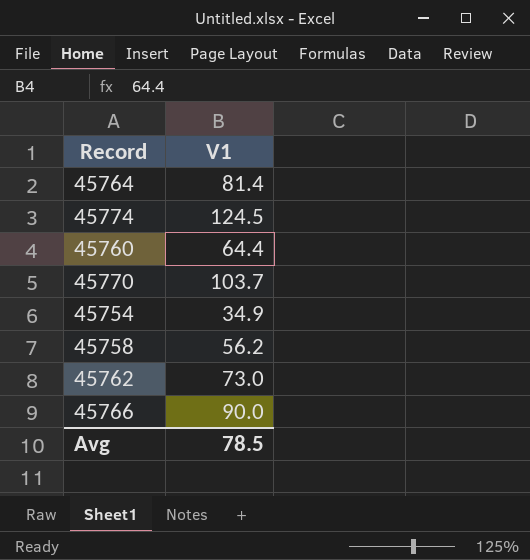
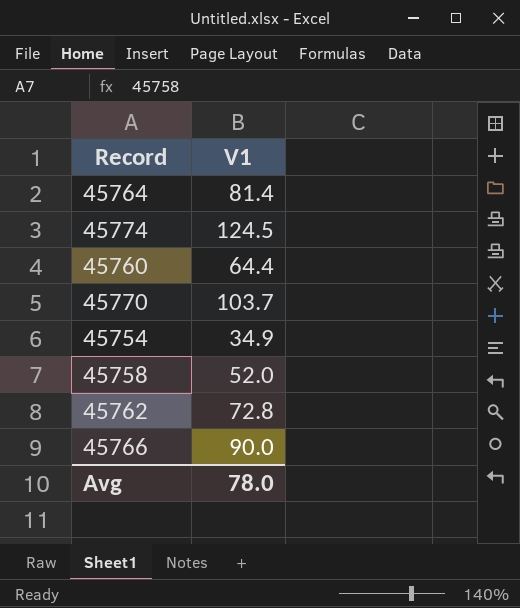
45758 | V1: 56.2 -> 52.0
45762 | V1: 73.0 -> 72.8
Avg | V1: 78.5 -> 78.0

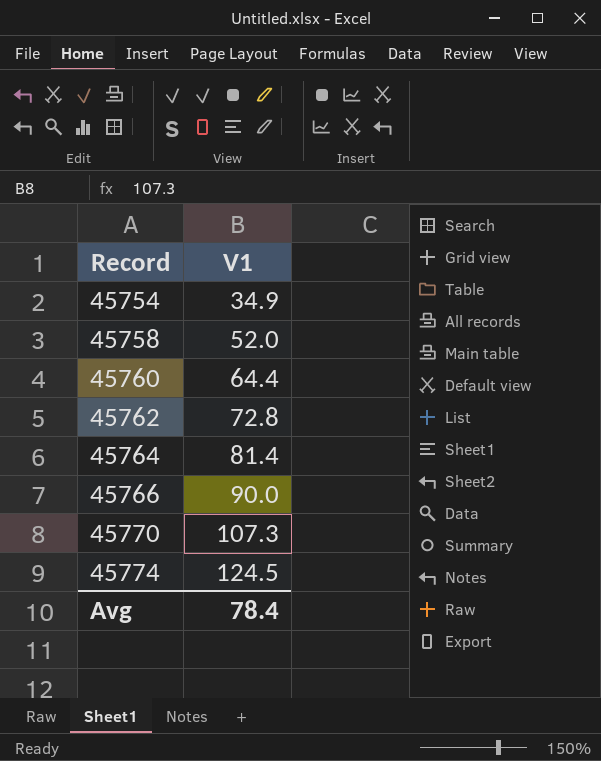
row order: none -> Record ascending
45770 | V1: 103.7 -> 107.3
Avg | V1: 78.0 -> 78.4

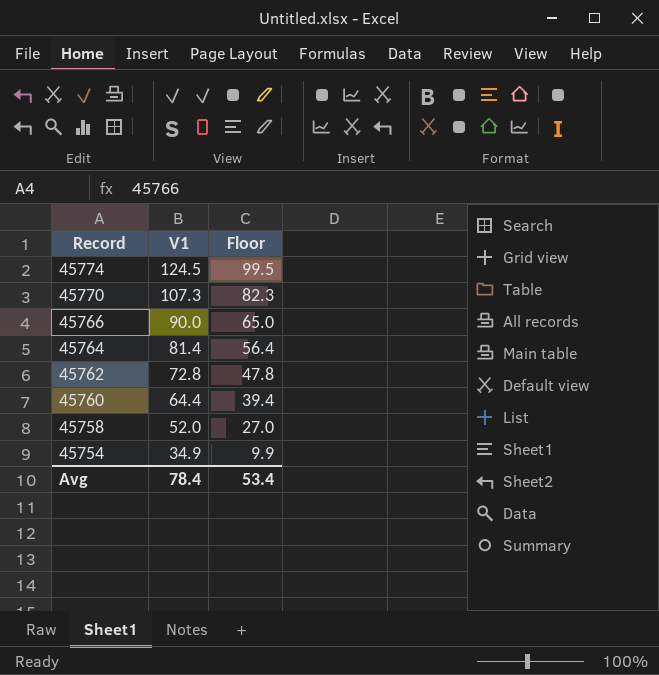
row order: Record ascending -> Record descending
column Floor | formula: none -> [V1] - 25

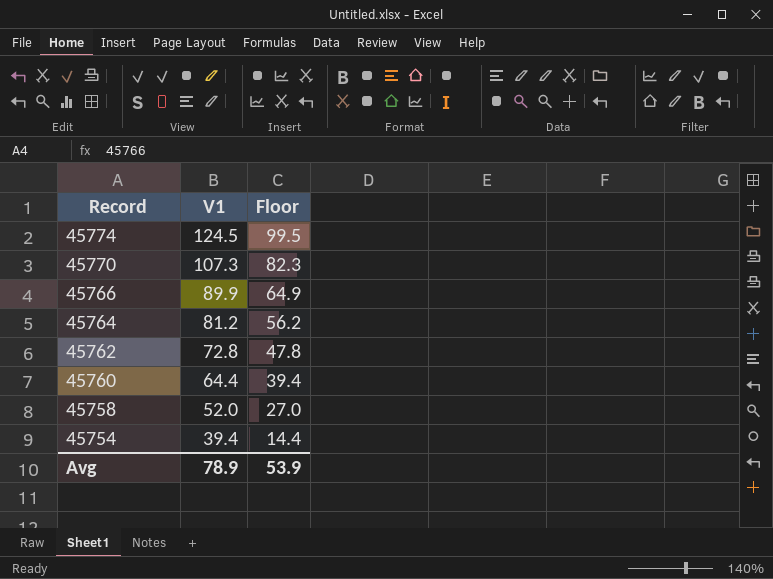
45766 | V1: 90.0 -> 89.9
45766 | Floor: 65.0 -> 64.9
45764 | V1: 81.4 -> 81.2
45764 | Floor: 56.4 -> 56.2
45754 | V1: 34.9 -> 39.4
45754 | Floor: 9.9 -> 14.4
Avg | V1: 78.4 -> 78.9
Avg | Floor: 53.4 -> 53.9

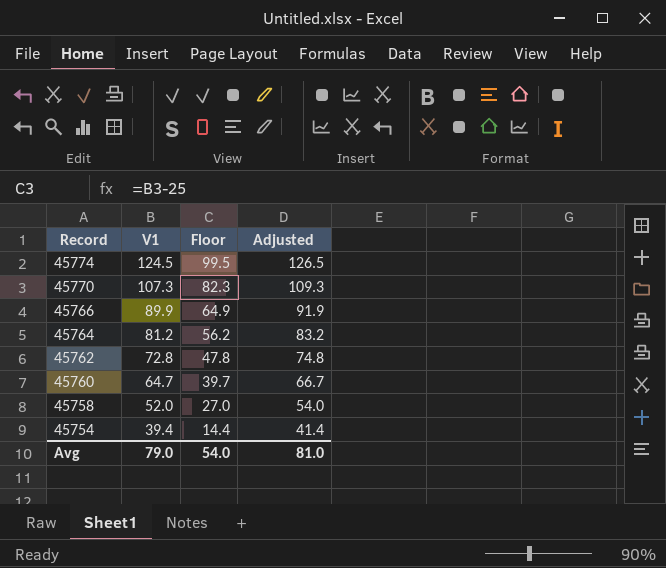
column Adjusted | formula: none -> [V1] + 2
45760 | V1: 64.4 -> 64.7
45760 | Floor: 39.4 -> 39.7
Avg | V1: 78.9 -> 79.0
Avg | Floor: 53.9 -> 54.0

